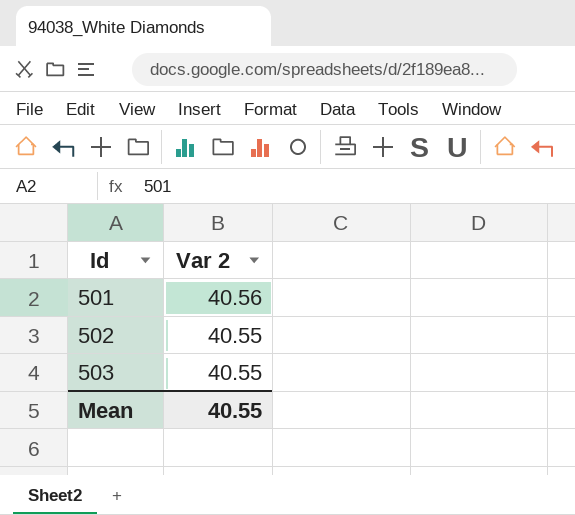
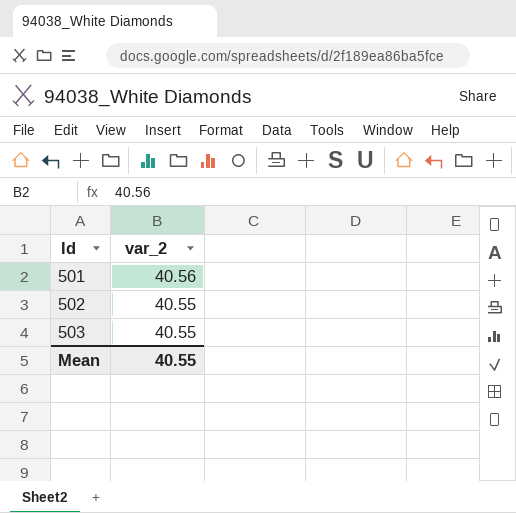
column name: Var 2 -> var_2

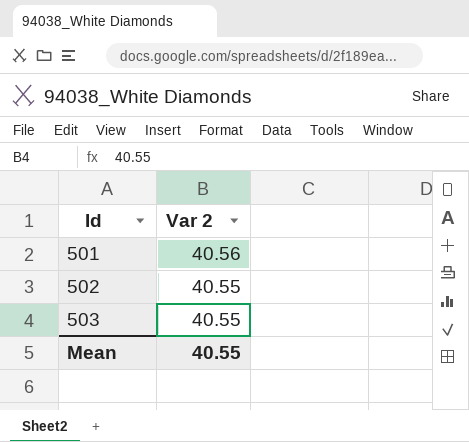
column name: var_2 -> Var 2

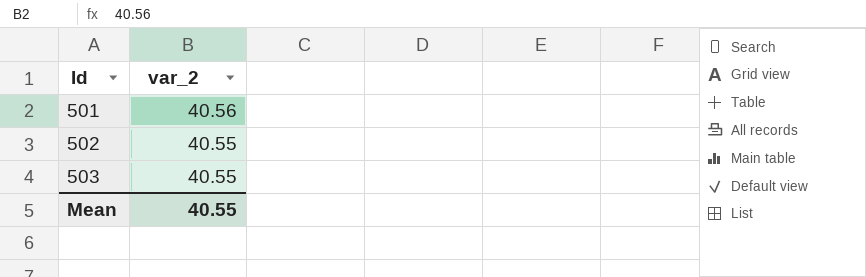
column name: Var 2 -> var_2

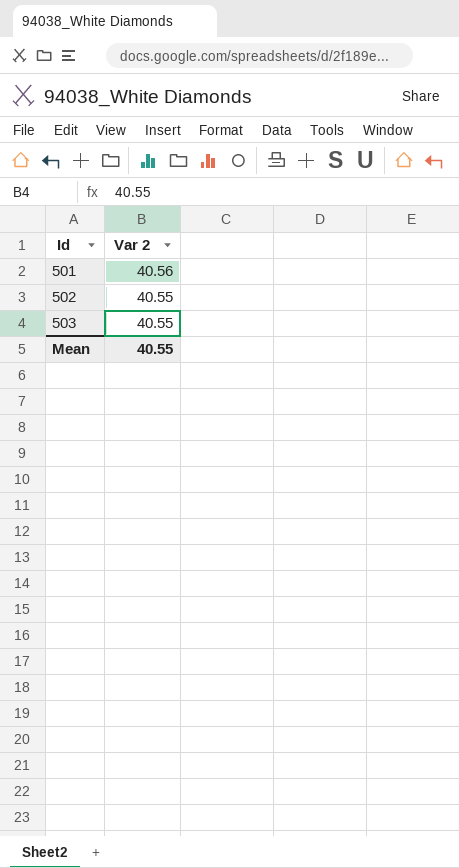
column name: var_2 -> Var 2

